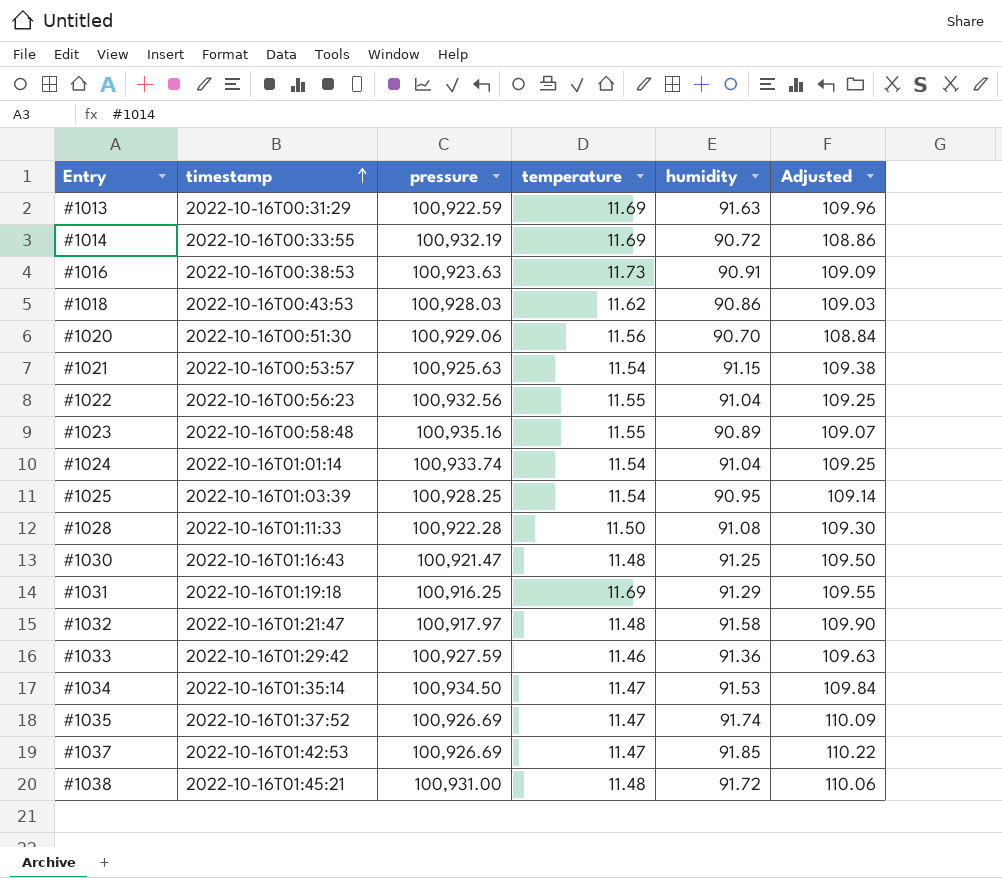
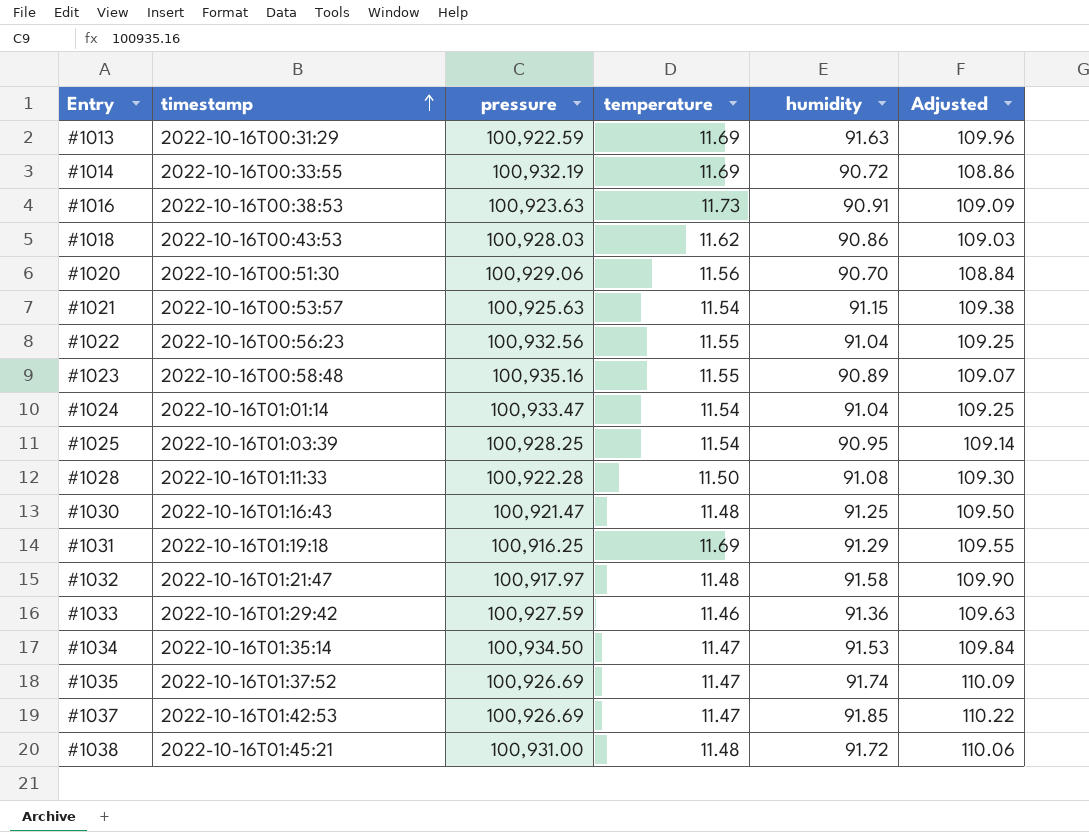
#1024 | pressure: 100,933.74 -> 100,933.47

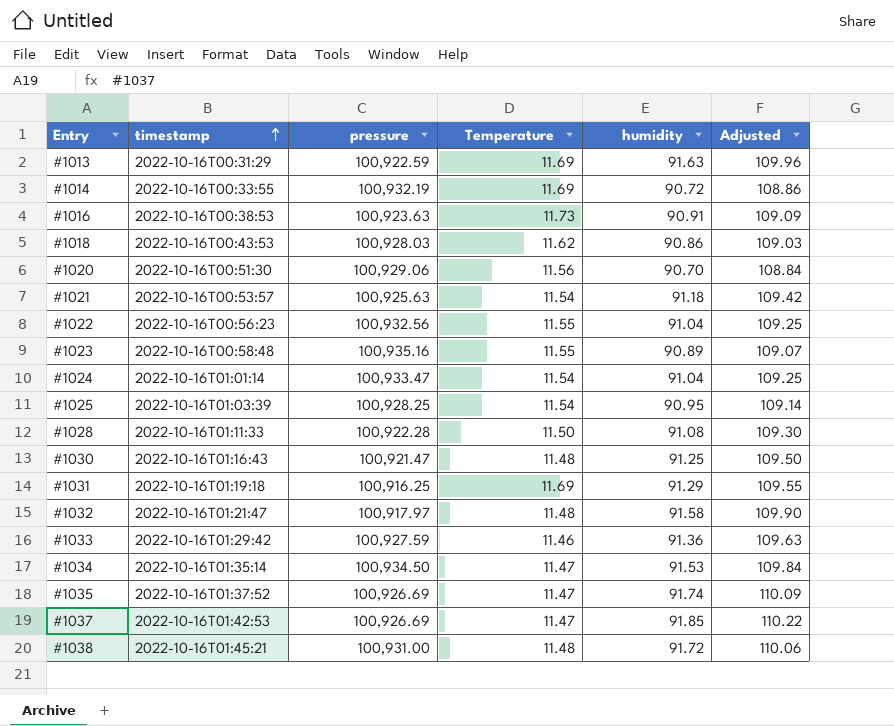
column name: temperature -> Temperature
#1021 | humidity: 91.15 -> 91.18
#1021 | Adjusted: 109.38 -> 109.42

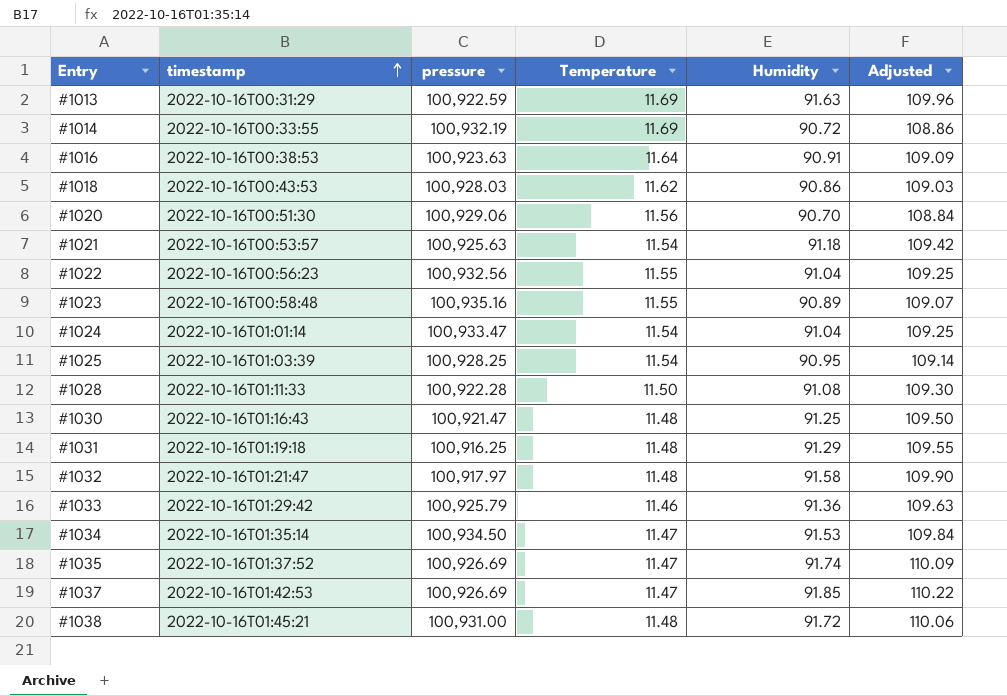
column name: humidity -> Humidity
#1016 | Temperature: 11.73 -> 11.64
#1031 | Temperature: 11.69 -> 11.48
#1033 | pressure: 100,927.59 -> 100,925.79

